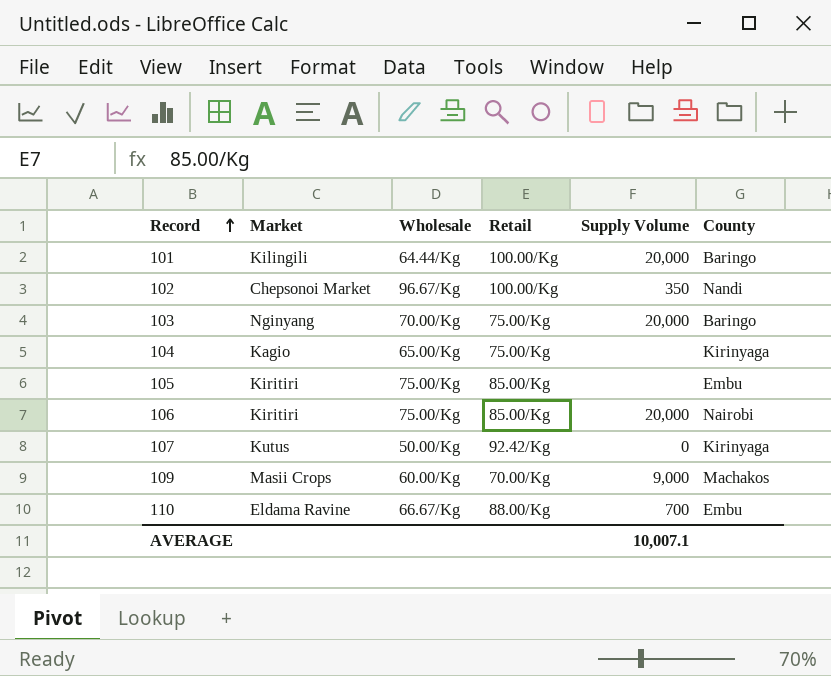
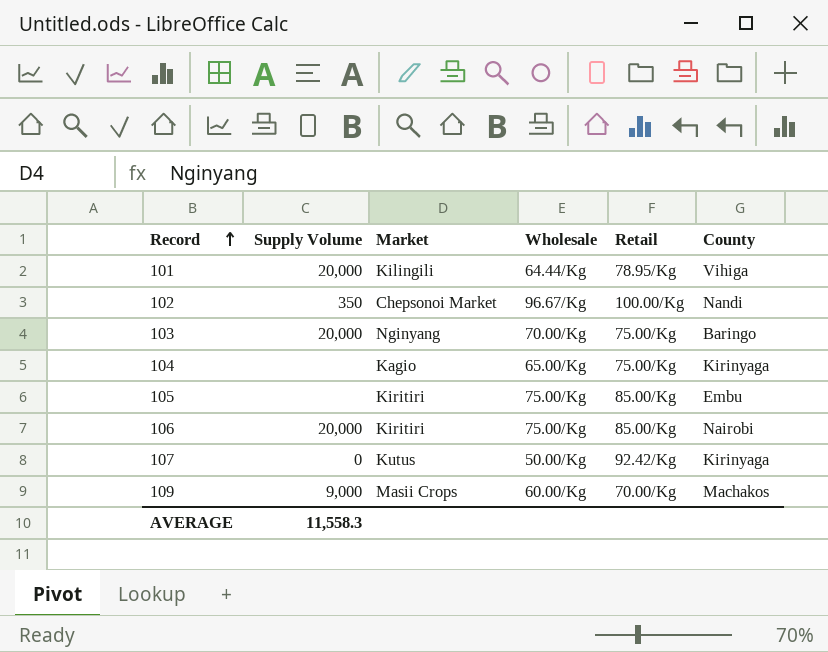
column Supply Volume | position: 5 -> 2
row 110: Eldama Ravine | 66.67/Kg | 88.00/Kg | 700 | Embu -> none
101 | Retail: 100.00/Kg -> 78.95/Kg
101 | County: Baringo -> Vihiga
AVERAGE | Supply Volume: 10,007.1 -> 11,558.3

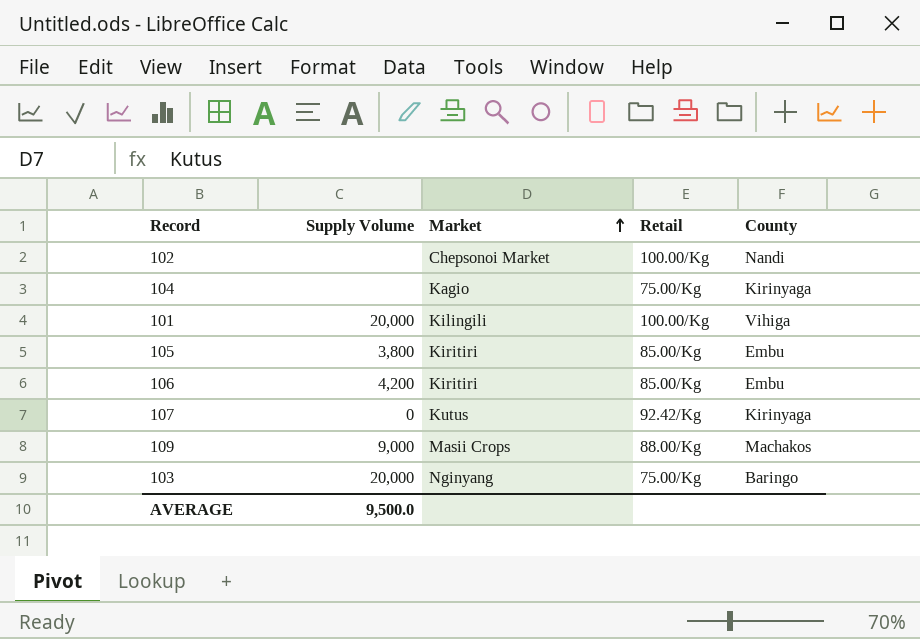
row order: Record ascending -> Market ascending
column Wholesale | position: 4 -> none
102 | Supply Volume: 350 -> none
101 | Retail: 78.95/Kg -> 100.00/Kg
105 | Supply Volume: none -> 3,800
106 | Supply Volume: 20,000 -> 4,200
106 | County: Nairobi -> Embu
109 | Retail: 70.00/Kg -> 88.00/Kg
AVERAGE | Supply Volume: 11,558.3 -> 9,500.0

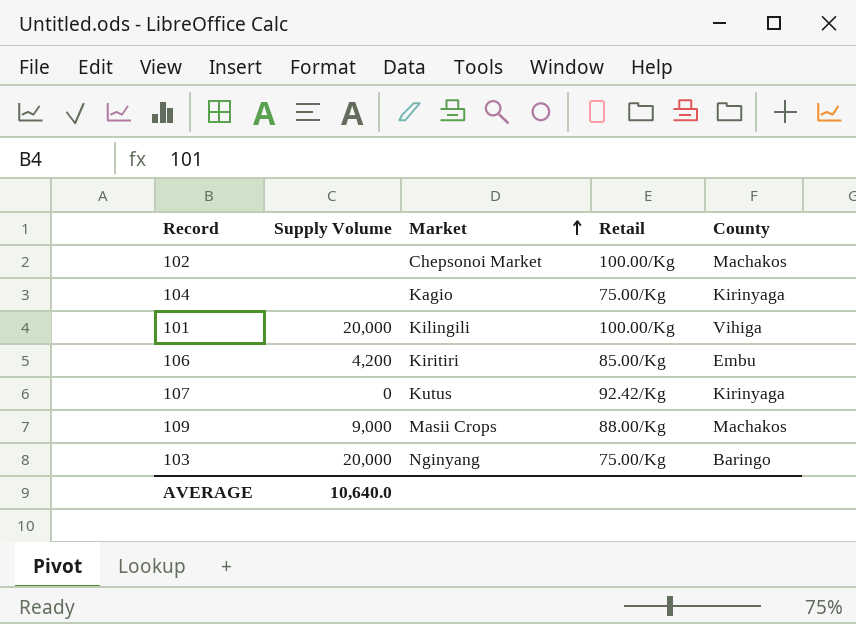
row 105: 3,800 | Kiritiri | 85.00/Kg | Embu -> none
102 | County: Nandi -> Machakos
AVERAGE | Supply Volume: 9,500.0 -> 10,640.0

